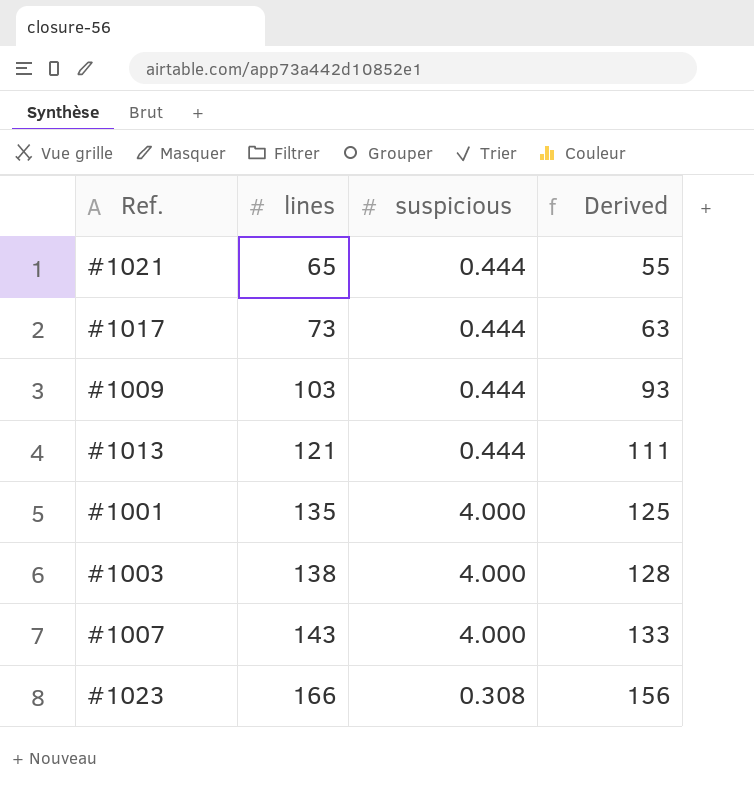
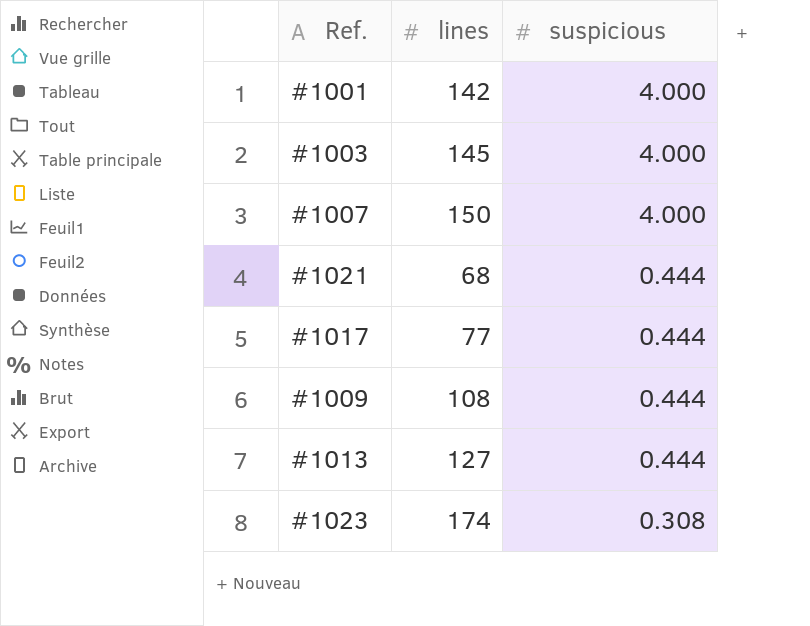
row order: lines ascending -> suspicious descending
column Derived | formula: [lines] - 10 -> none
#1001 | lines: 135 -> 142
#1003 | lines: 138 -> 145
#1007 | lines: 143 -> 150
#1021 | lines: 65 -> 68
#1017 | lines: 73 -> 77
#1009 | lines: 103 -> 108
#1013 | lines: 121 -> 127
#1023 | lines: 166 -> 174

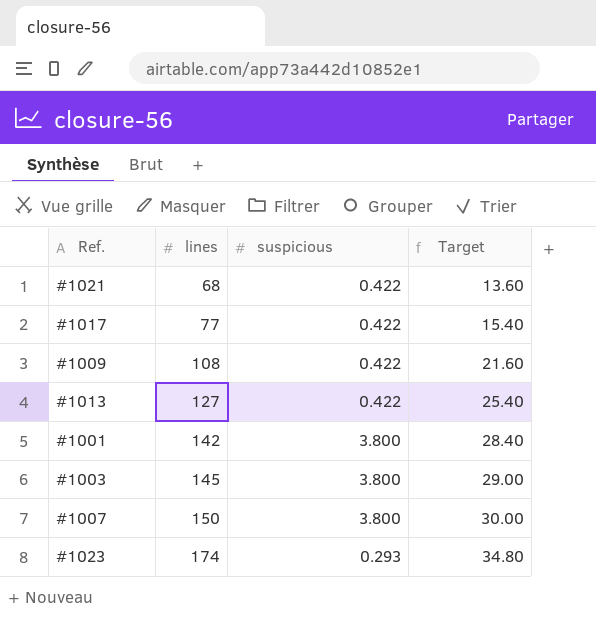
row order: suspicious descending -> lines ascending
column Target | formula: none -> [lines] * 0.2
#1021 | suspicious: 0.444 -> 0.422
#1017 | suspicious: 0.444 -> 0.422
#1009 | suspicious: 0.444 -> 0.422
#1013 | suspicious: 0.444 -> 0.422
#1001 | suspicious: 4.000 -> 3.800
#1003 | suspicious: 4.000 -> 3.800
#1007 | suspicious: 4.000 -> 3.800
#1023 | suspicious: 0.308 -> 0.293

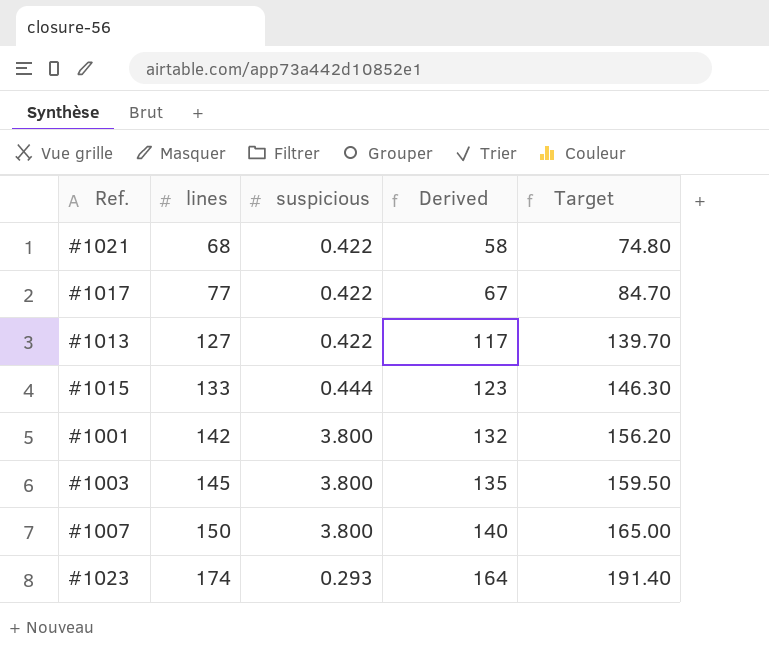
column Derived | formula: none -> [lines] - 10
column Target | formula: [lines] * 0.2 -> [lines] * 1.1
row #1009: 108 | 0.422 | 21.60 -> none
row #1015: none -> 133 | 0.444 | 123 | 146.30

